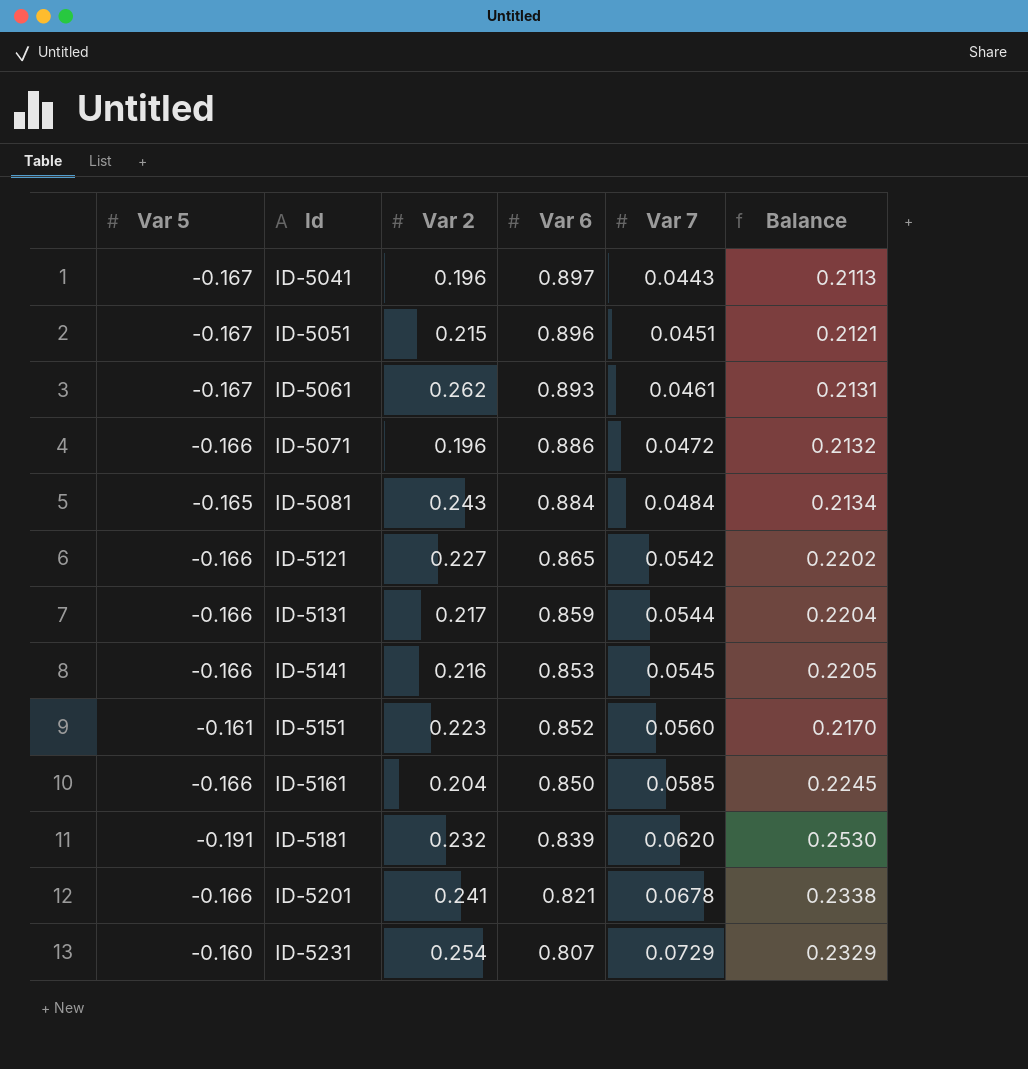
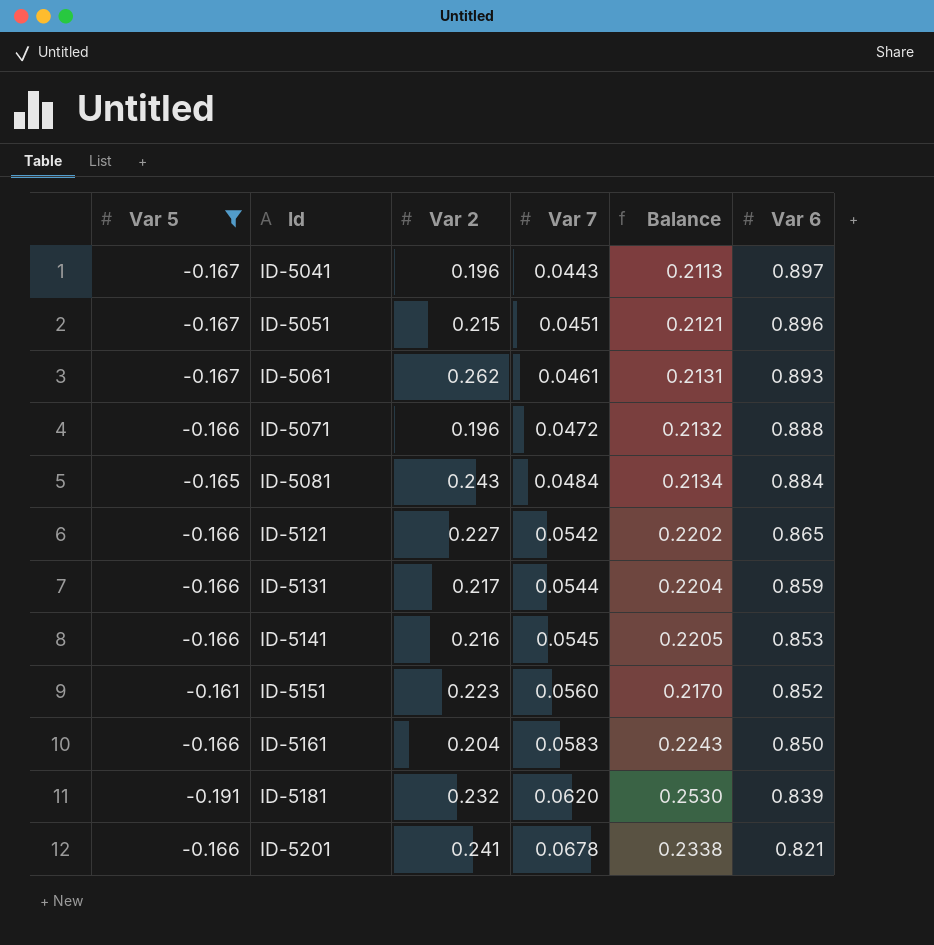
filter: none -> Var 5 != -0.160
column Var 6 | position: 4 -> 6
ID-5071 | Var 6: 0.886 -> 0.888
ID-5161 | Var 7: 0.0585 -> 0.0583
ID-5161 | Balance: 0.2245 -> 0.2243

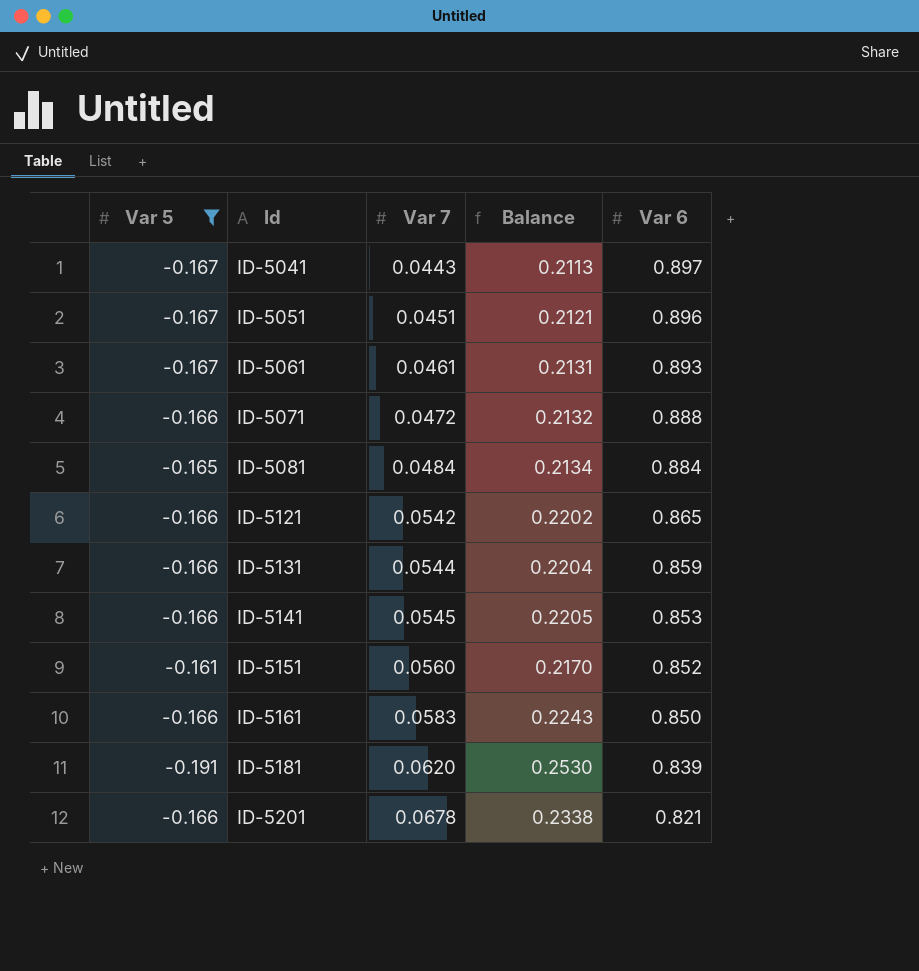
column Var 2 | position: 3 -> none

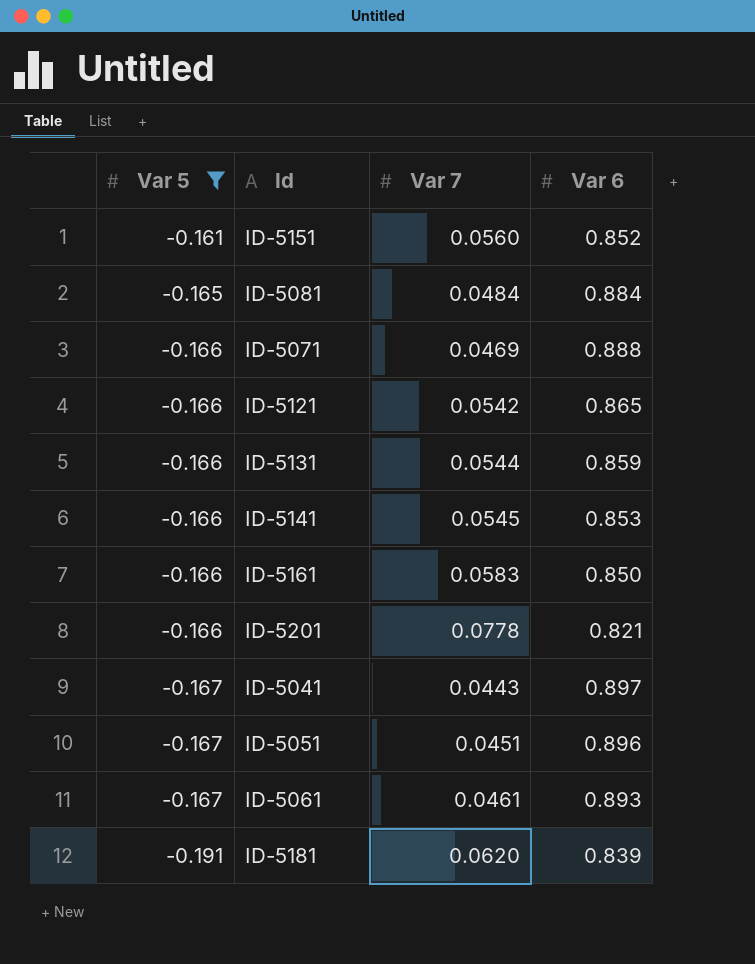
row order: Id ascending -> Var 5 descending
column Balance | formula: [Var 7] - [Var 5] -> none
ID-5071 | Var 7: 0.0472 -> 0.0469
ID-5201 | Var 7: 0.0678 -> 0.0778

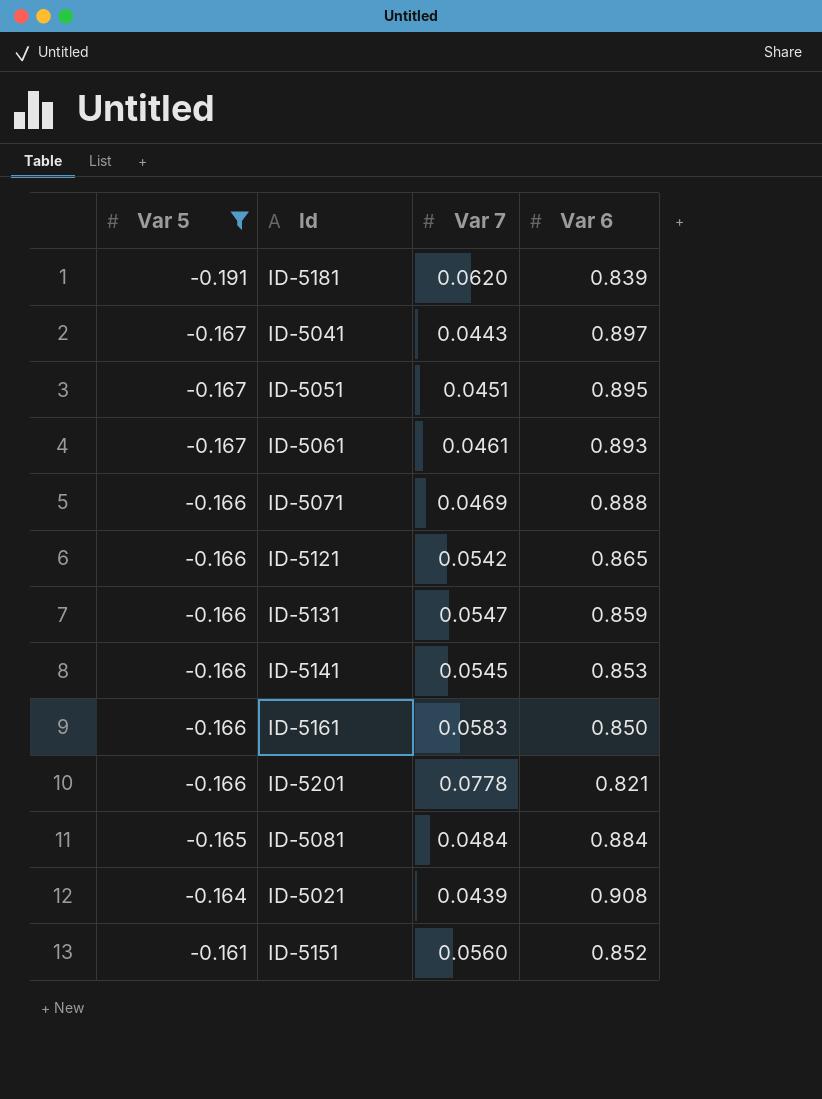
row order: Var 5 descending -> Var 5 ascending
ID-5051 | Var 6: 0.896 -> 0.895
ID-5131 | Var 7: 0.0544 -> 0.0547
row ID-5021: none -> -0.164 | 0.0439 | 0.908

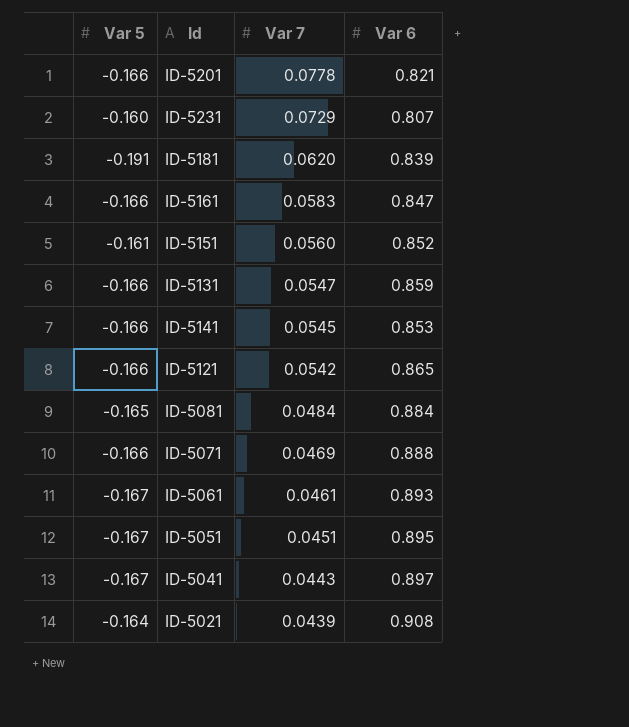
filter: Var 5 != -0.160 -> none
row order: Var 5 ascending -> Var 7 descending
ID-5161 | Var 6: 0.850 -> 0.847

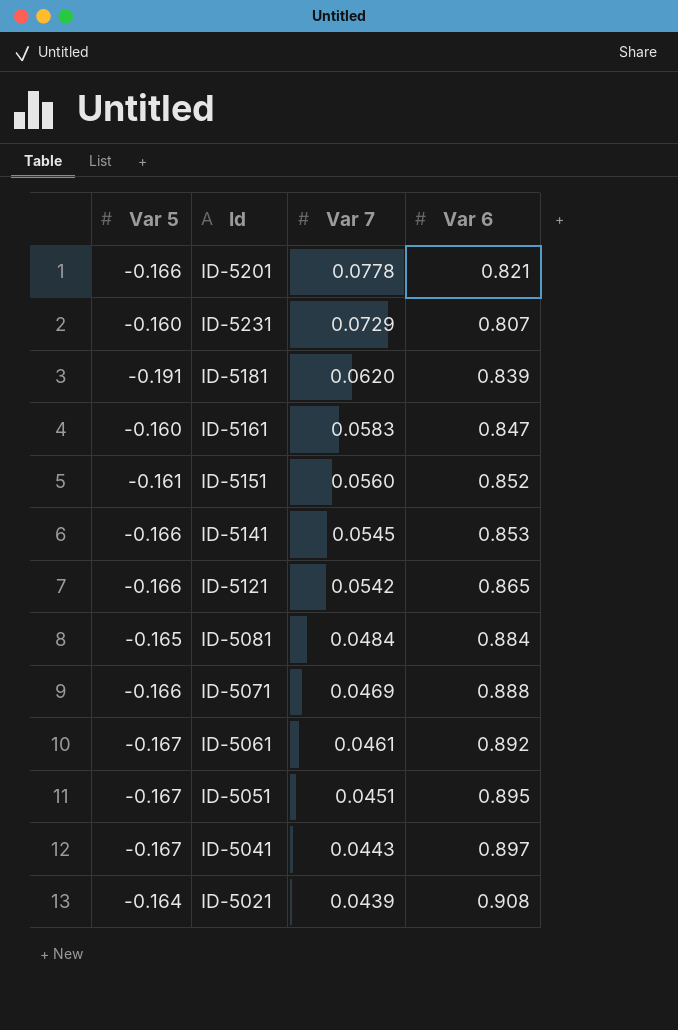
row ID-5131: -0.166 | 0.0547 | 0.859 -> none
ID-5161 | Var 5: -0.166 -> -0.160
ID-5061 | Var 6: 0.893 -> 0.892

